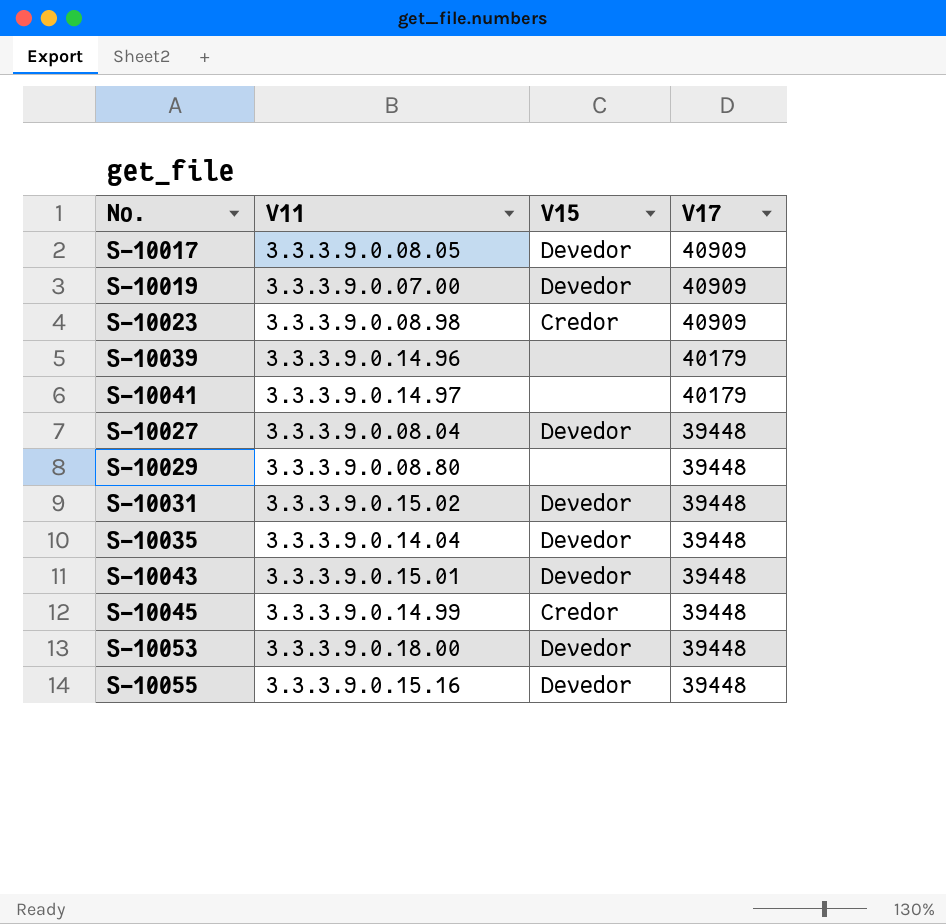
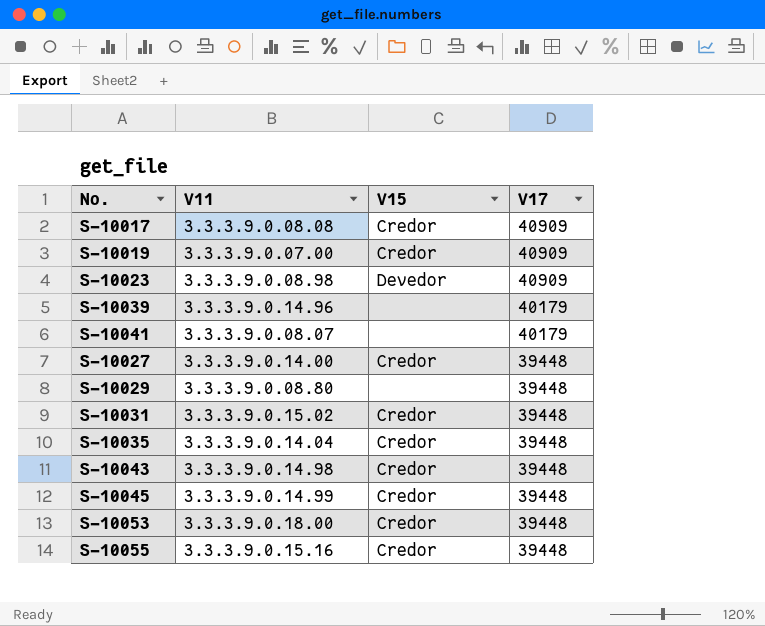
S-10017 | V11: 3.3.3.9.0.08.05 -> 3.3.3.9.0.08.08
S-10017 | V15: Devedor -> Credor
S-10019 | V15: Devedor -> Credor
S-10023 | V15: Credor -> Devedor
S-10041 | V11: 3.3.3.9.0.14.97 -> 3.3.3.9.0.08.07
S-10027 | V11: 3.3.3.9.0.08.04 -> 3.3.3.9.0.14.00
S-10027 | V15: Devedor -> Credor
S-10031 | V15: Devedor -> Credor
S-10035 | V15: Devedor -> Credor
S-10043 | V11: 3.3.3.9.0.15.01 -> 3.3.3.9.0.14.98
S-10043 | V15: Devedor -> Credor
S-10053 | V15: Devedor -> Credor
S-10055 | V15: Devedor -> Credor

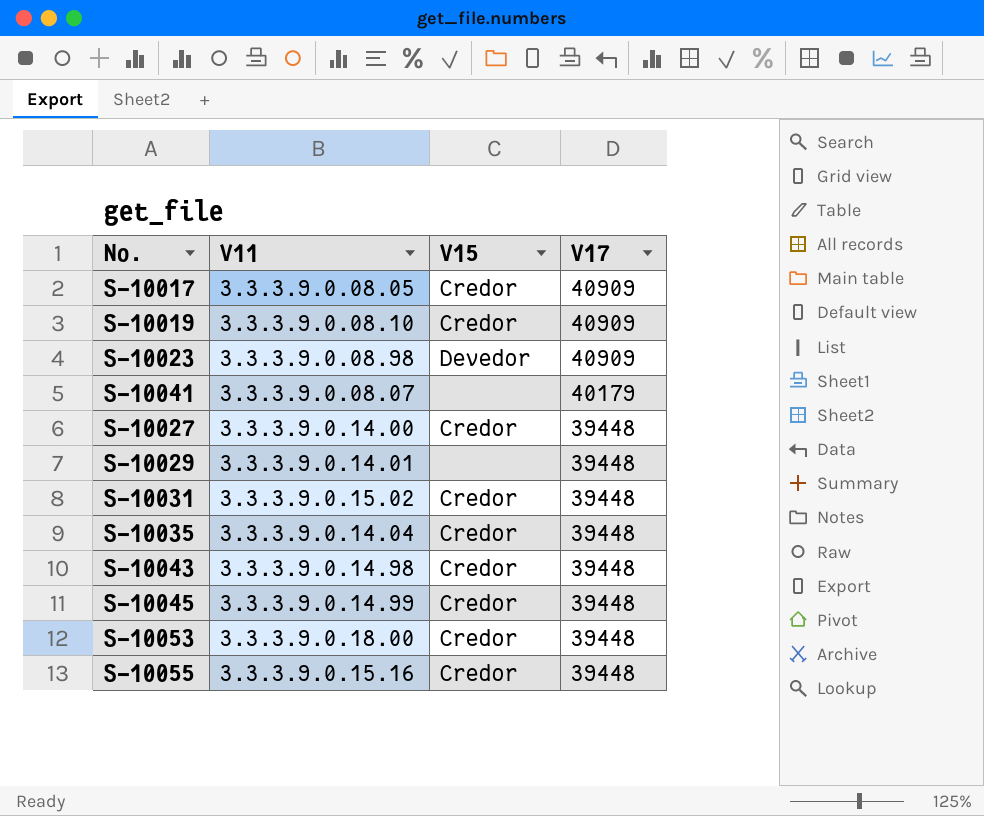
row S-10039: 3.3.3.9.0.14.96 | none | 40179 -> none
S-10017 | V11: 3.3.3.9.0.08.08 -> 3.3.3.9.0.08.05
S-10019 | V11: 3.3.3.9.0.07.00 -> 3.3.3.9.0.08.10
S-10029 | V11: 3.3.3.9.0.08.80 -> 3.3.3.9.0.14.01

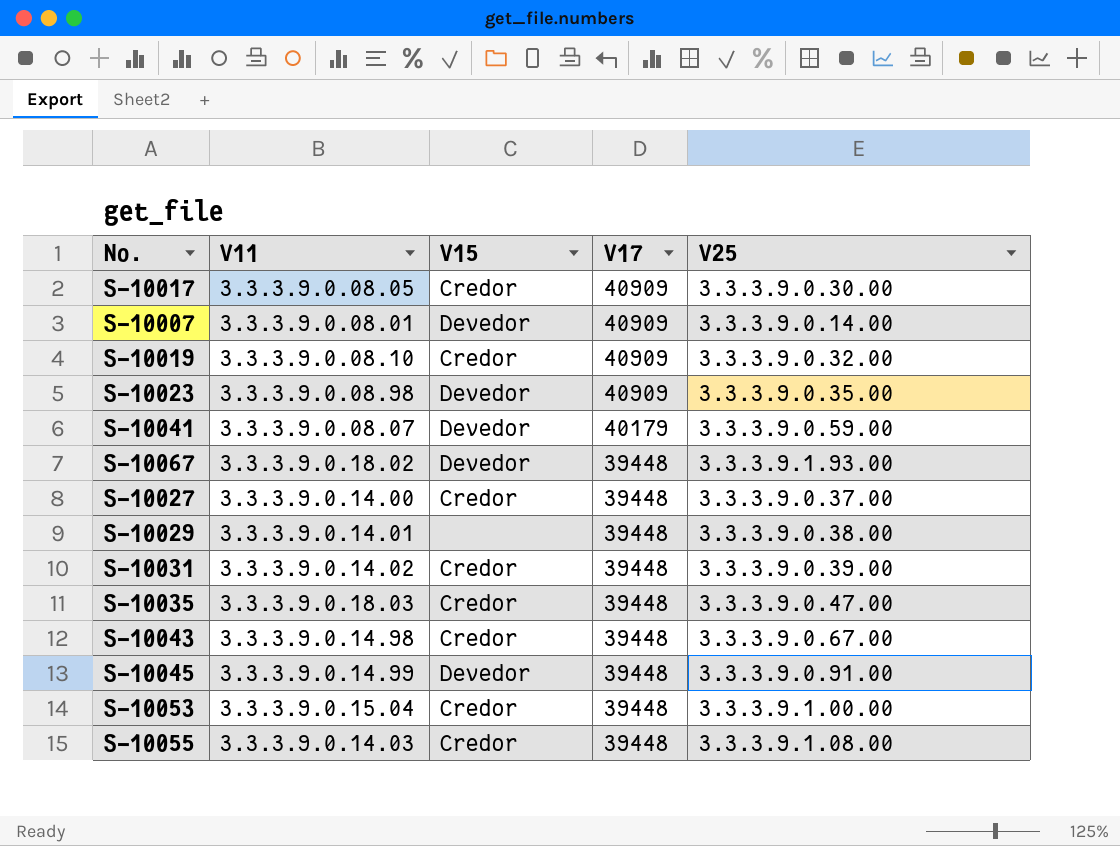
column V25 | position: none -> 5
row S-10007: none -> 3.3.3.9.0.08.01 | Devedor | 40909 | 3.3.3.9.0.14.00
S-10041 | V15: none -> Devedor
row S-10067: none -> 3.3.3.9.0.18.02 | Devedor | 39448 | 3.3.3.9.1.93.00
S-10031 | V11: 3.3.3.9.0.15.02 -> 3.3.3.9.0.14.02
S-10035 | V11: 3.3.3.9.0.14.04 -> 3.3.3.9.0.18.03
S-10045 | V15: Credor -> Devedor
S-10053 | V11: 3.3.3.9.0.18.00 -> 3.3.3.9.0.15.04
S-10055 | V11: 3.3.3.9.0.15.16 -> 3.3.3.9.0.14.03

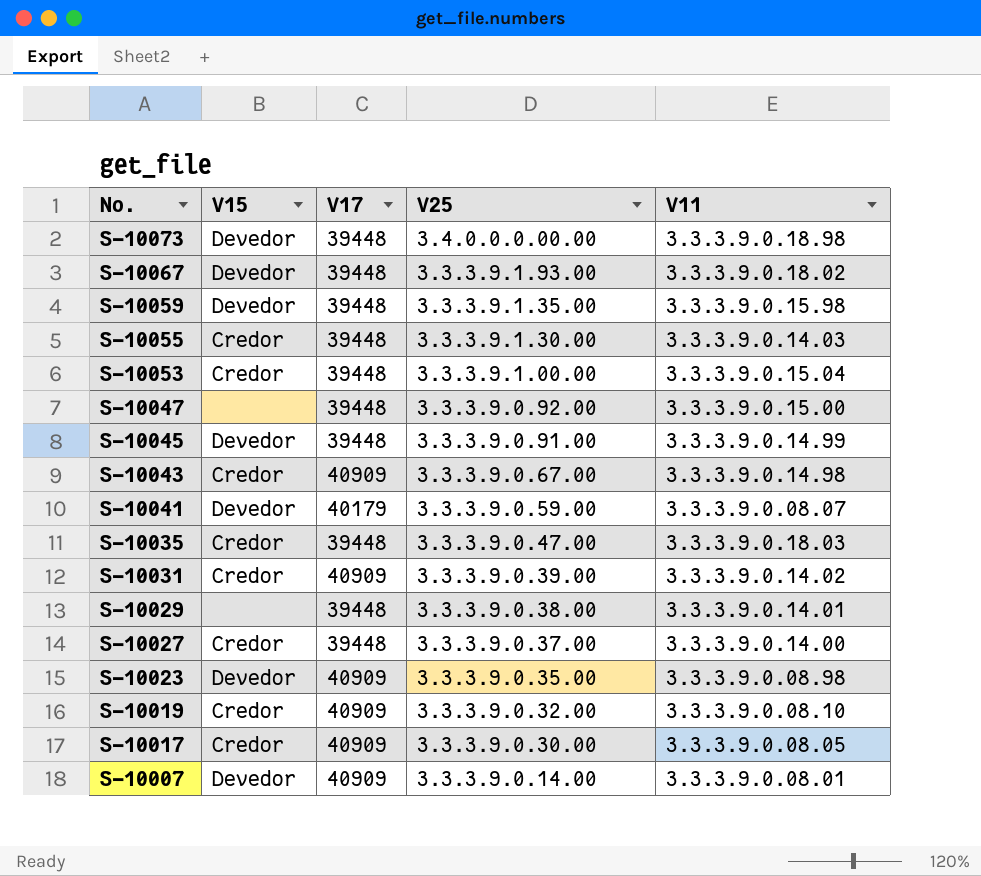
row order: V17 descending -> No. descending
column V11 | position: 2 -> 5
row S-10073: none -> Devedor | 39448 | 3.4.0.0.0.00.00 | 3.3.3.9.0.18.98
row S-10059: none -> Devedor | 39448 | 3.3.3.9.1.35.00 | 3.3.3.9.0.15.98
S-10055 | V25: 3.3.3.9.1.08.00 -> 3.3.3.9.1.30.00
row S-10047: none -> none | 39448 | 3.3.3.9.0.92.00 | 3.3.3.9.0.15.00
S-10043 | V17: 39448 -> 40909
S-10031 | V17: 39448 -> 40909

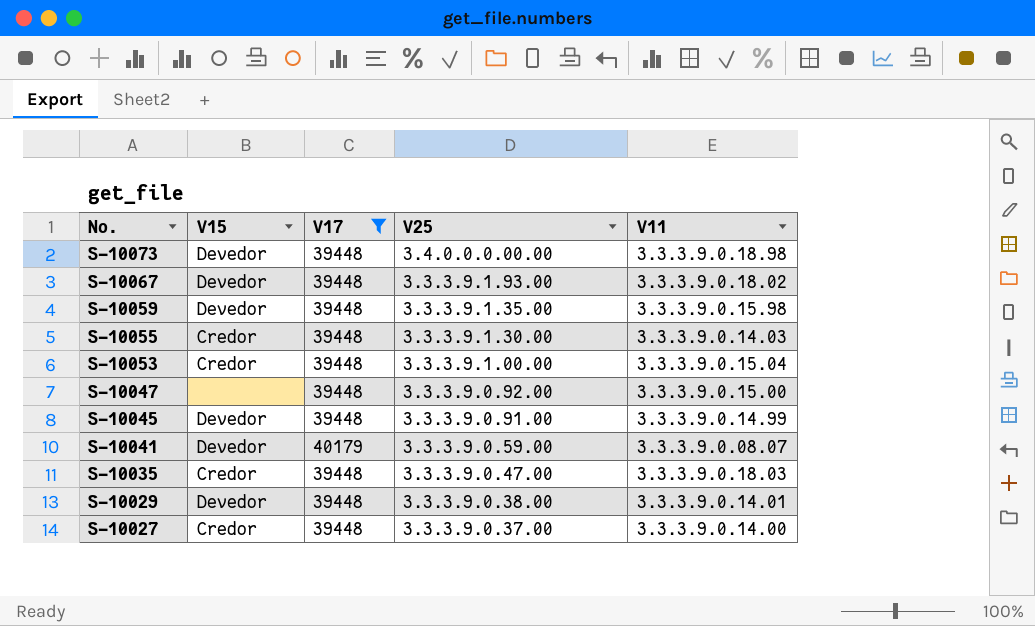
filter: none -> V17 != 40909
S-10029 | V15: none -> Devedor

